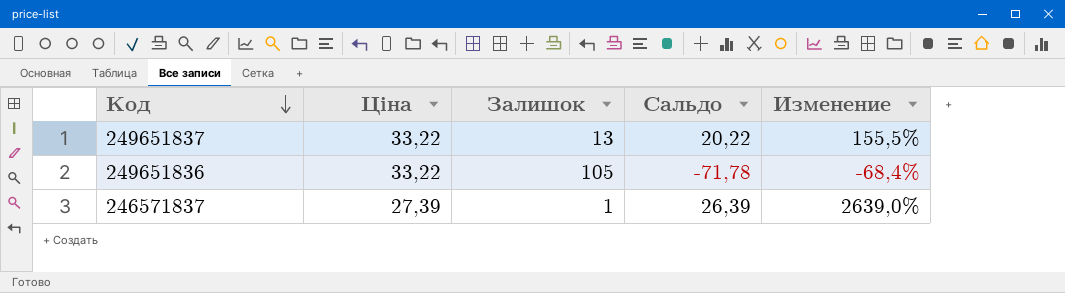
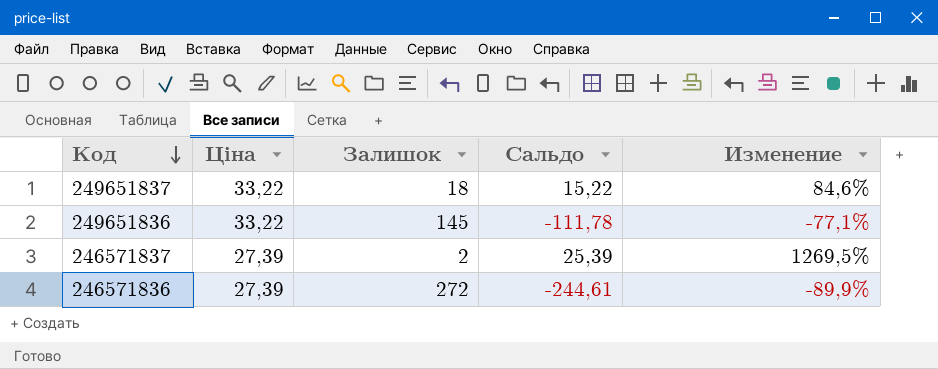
249651837 | Залишок: 13 -> 18
249651837 | Сальдо: 20,22 -> 15,22
249651837 | Изменение: 155,5% -> 84,6%
249651836 | Залишок: 105 -> 145
249651836 | Сальдо: -71,78 -> -111,78
249651836 | Изменение: -68,4% -> -77,1%
246571837 | Залишок: 1 -> 2
246571837 | Сальдо: 26,39 -> 25,39
246571837 | Изменение: 2639,0% -> 1269,5%
row 246571836: none -> 27,39 | 272 | -244,61 | -89,9%

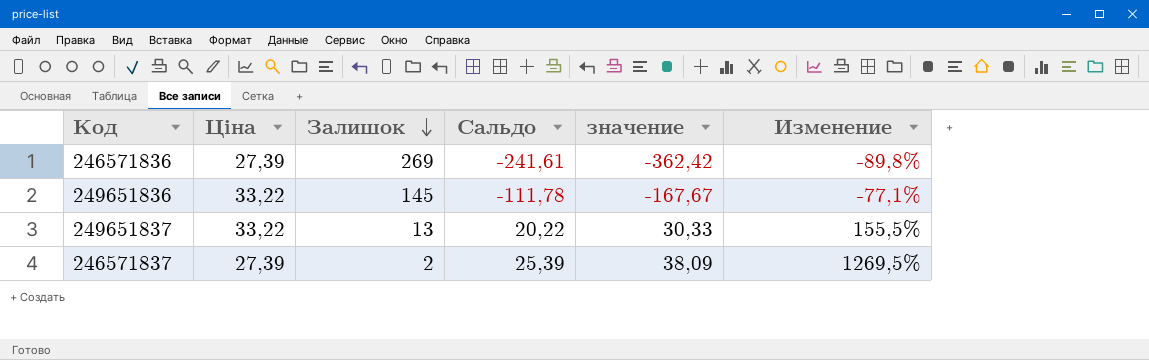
row order: Код descending -> Залишок descending
column значение | formula: none -> [Сальдо] * 1,5
246571836 | Залишок: 272 -> 269
246571836 | Сальдо: -244,61 -> -241,61
246571836 | Изменение: -89,9% -> -89,8%
249651837 | Залишок: 18 -> 13
249651837 | Сальдо: 15,22 -> 20,22
249651837 | Изменение: 84,6% -> 155,5%

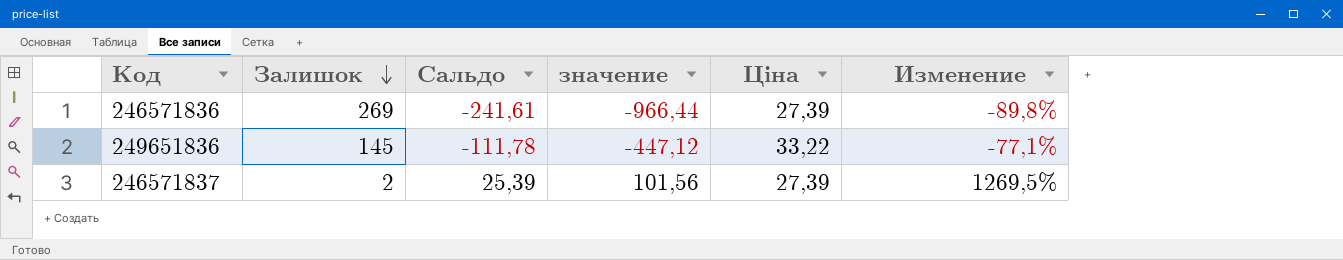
column значение | formula: [Сальдо] * 1,5 -> [Сальдо] * 4
column Ціна | position: 2 -> 5
row 249651837: 33,22 | 13 | 20,22 | 30,33 | 155,5% -> none

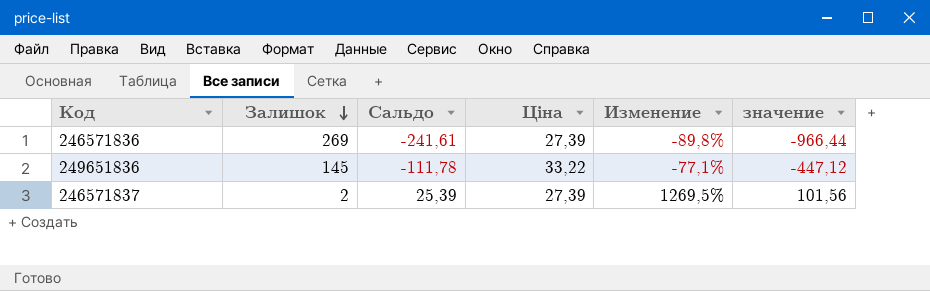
column значение | position: 4 -> 6

